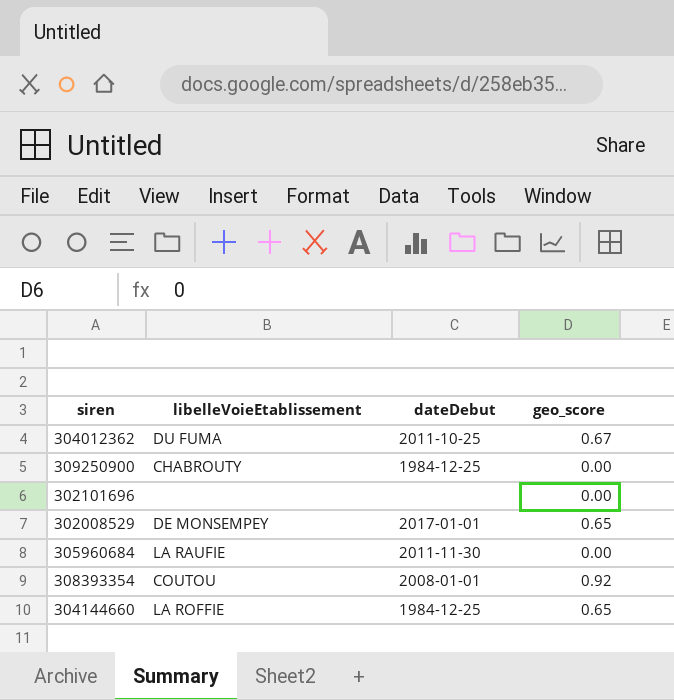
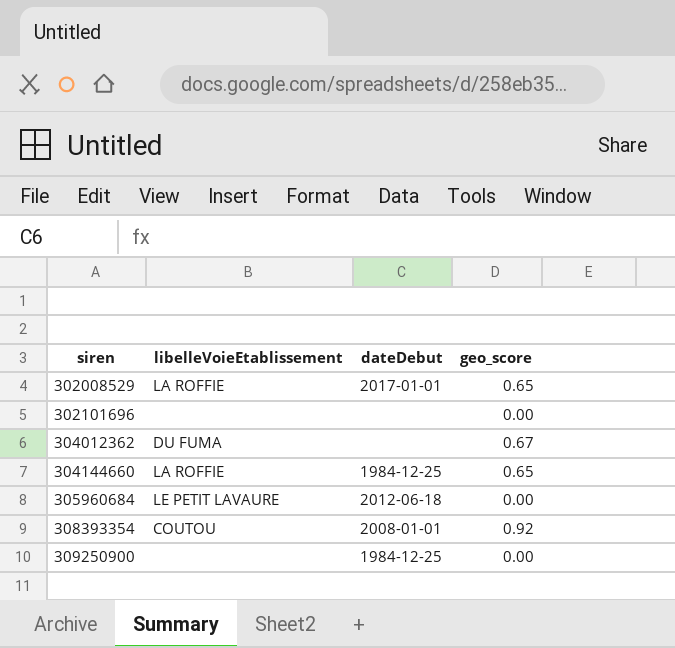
row order: none -> siren ascending
302008529 | libelleVoieEtablissement: DE MONSEMPEY -> LA ROFFIE
304012362 | dateDebut: 2011-10-25 -> none
305960684 | libelleVoieEtablissement: LA RAUFIE -> LE PETIT LAVAURE
305960684 | dateDebut: 2011-11-30 -> 2012-06-18
309250900 | libelleVoieEtablissement: CHABROUTY -> none

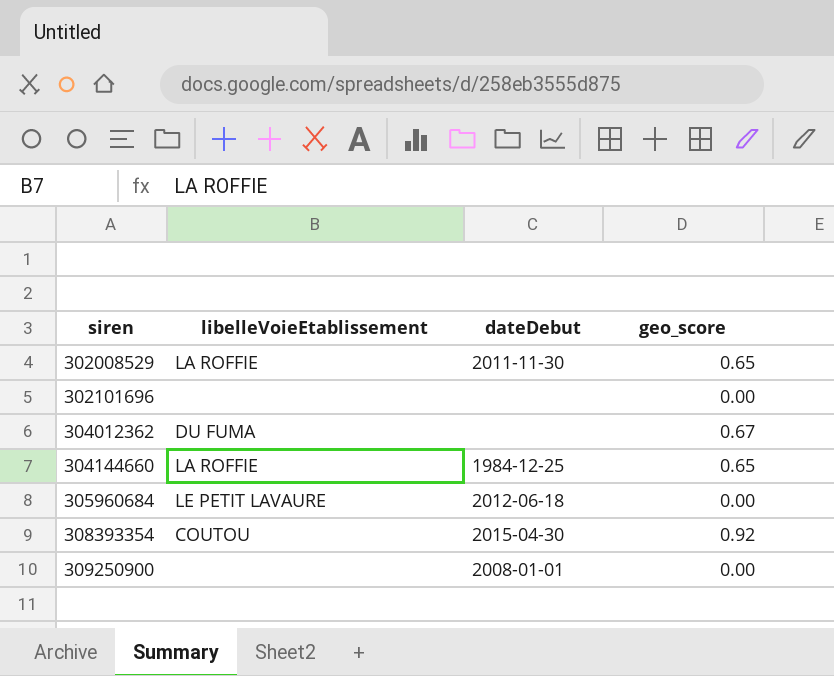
302008529 | dateDebut: 2017-01-01 -> 2011-11-30
308393354 | dateDebut: 2008-01-01 -> 2015-04-30
309250900 | dateDebut: 1984-12-25 -> 2008-01-01

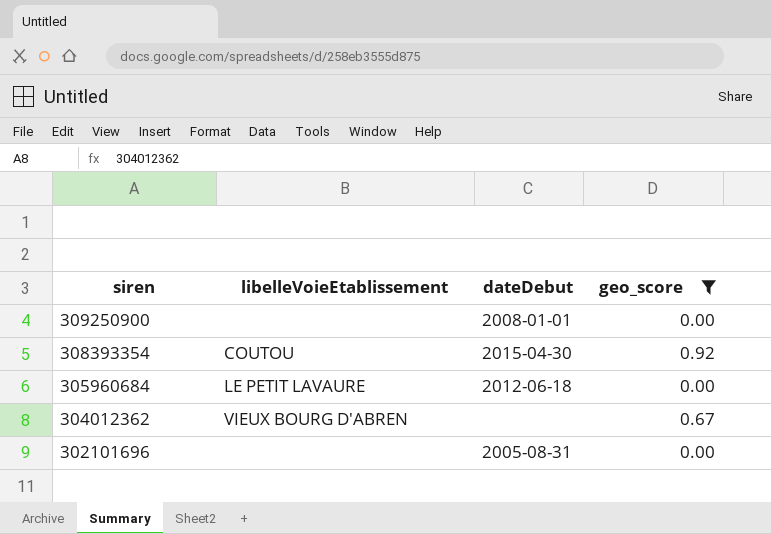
filter: none -> geo_score != 0.65
row order: siren ascending -> siren descending
304012362 | libelleVoieEtablissement: DU FUMA -> VIEUX BOURG D'ABREN
302101696 | dateDebut: none -> 2005-08-31

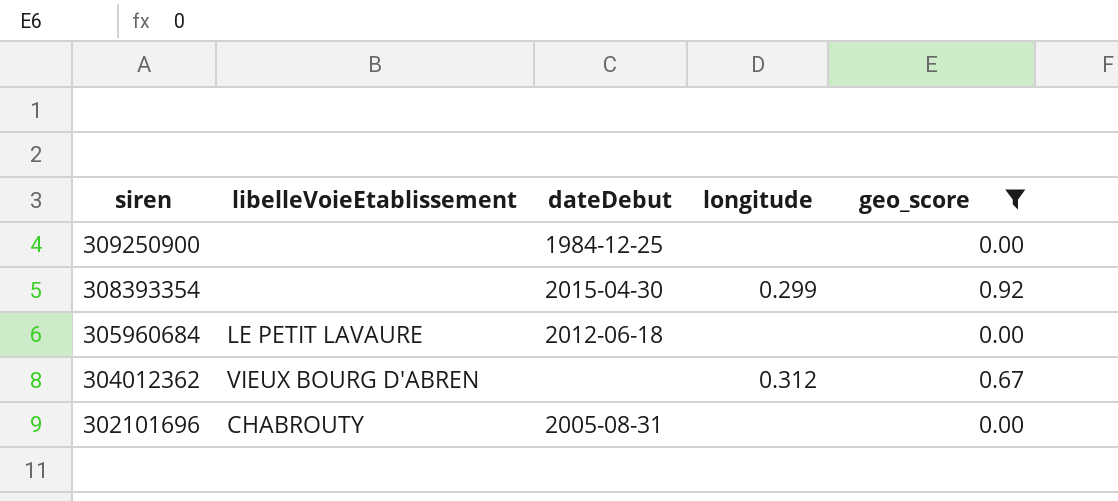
column longitude | position: none -> 4
309250900 | dateDebut: 2008-01-01 -> 1984-12-25
308393354 | libelleVoieEtablissement: COUTOU -> none
302101696 | libelleVoieEtablissement: none -> CHABROUTY

